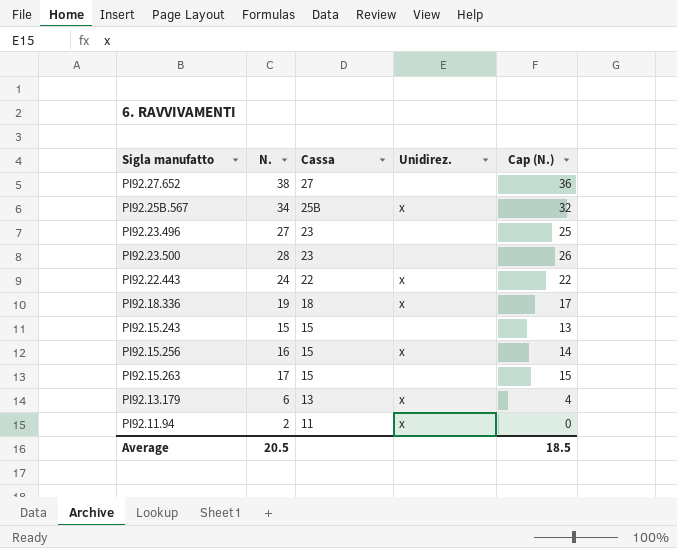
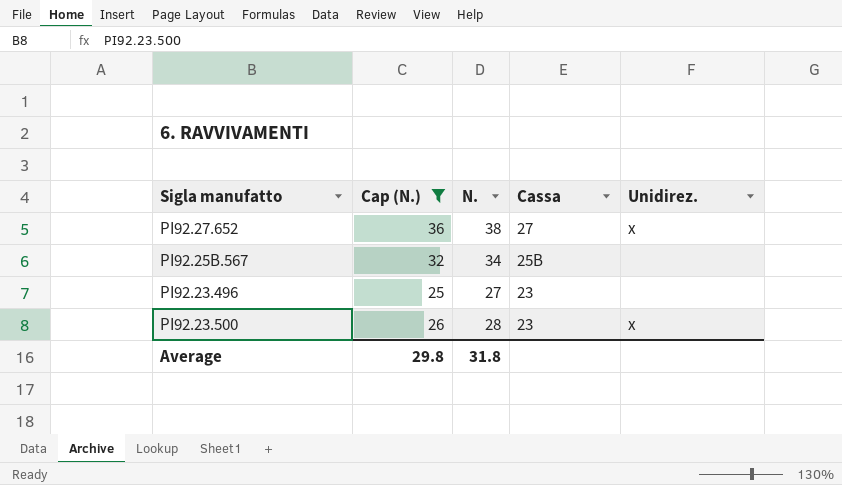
filter: none -> Cap (N.) >= 25
column Cap (N.) | position: 5 -> 2
PI92.27.652 | Unidirez.: none -> x
PI92.25B.567 | Unidirez.: x -> none
PI92.23.500 | Unidirez.: none -> x
Average | Cap (N.): 18.5 -> 29.8
Average | N.: 20.5 -> 31.8

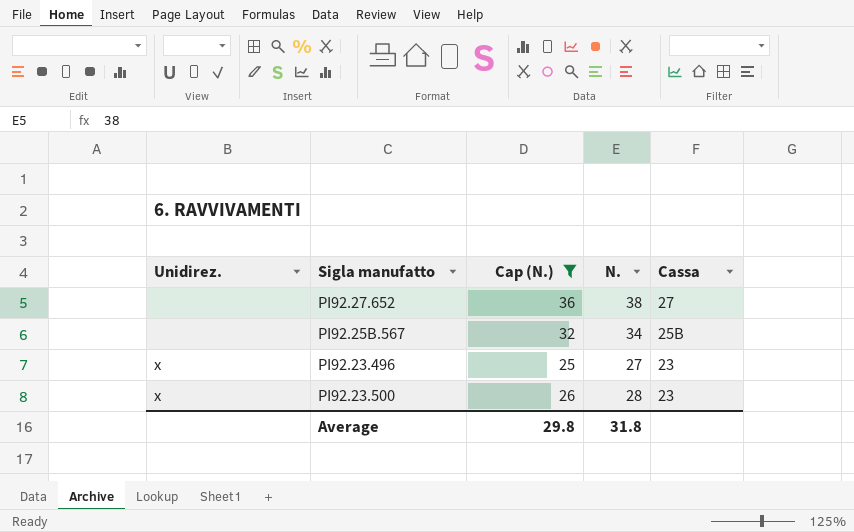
column Unidirez. | position: 5 -> 1
PI92.27.652 | Unidirez.: x -> none
PI92.23.496 | Unidirez.: none -> x

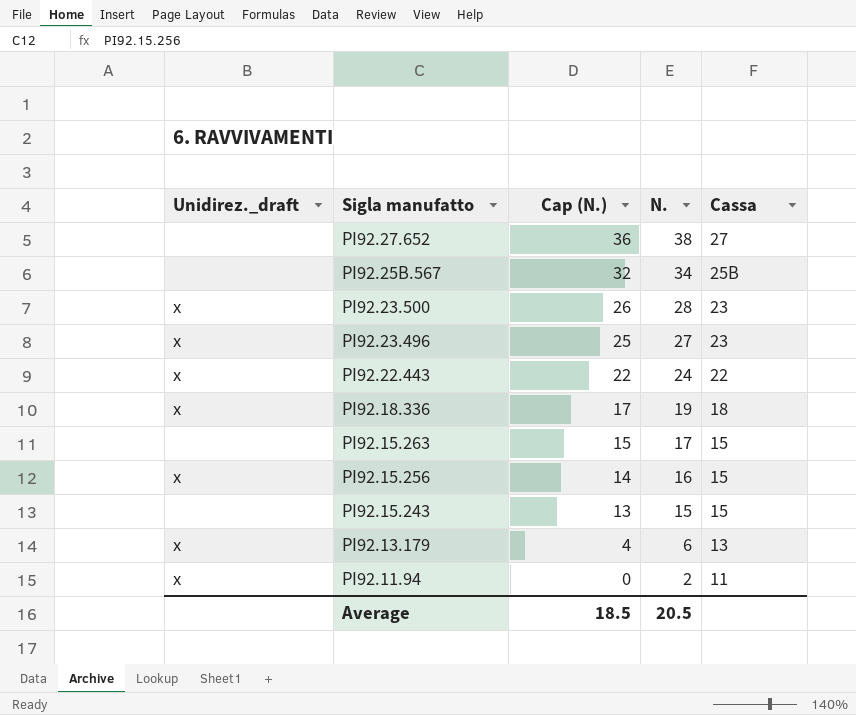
filter: Cap (N.) >= 25 -> none
row order: Cassa descending -> Sigla manufatto descending
column name: Unidirez. -> Unidirez._draft
Average | Cap (N.): 29.8 -> 18.5
Average | N.: 31.8 -> 20.5

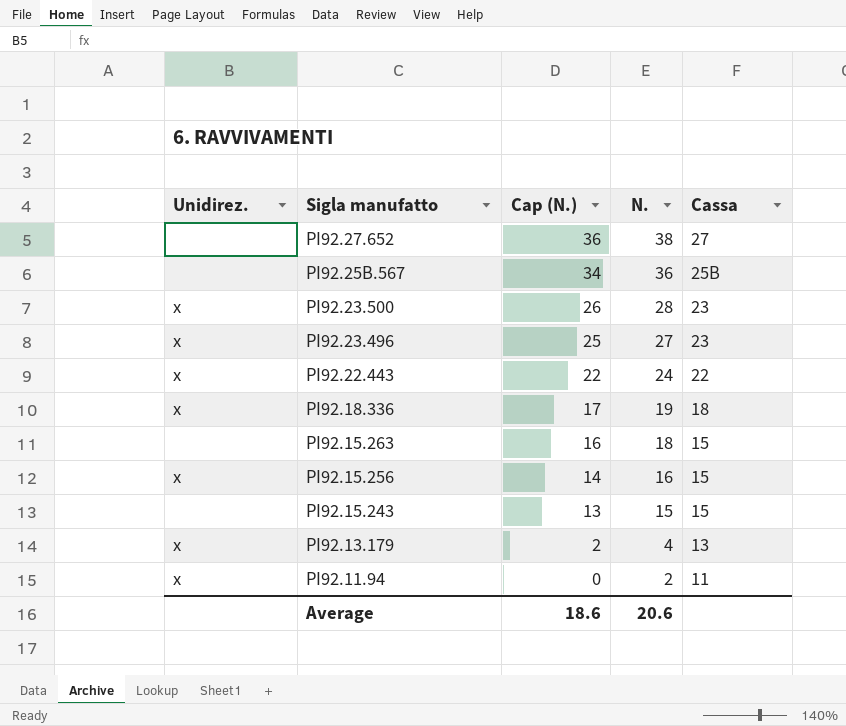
column name: Unidirez._draft -> Unidirez.
PI92.25B.567 | Cap (N.): 32 -> 34
PI92.25B.567 | N.: 34 -> 36
PI92.15.263 | Cap (N.): 15 -> 16
PI92.15.263 | N.: 17 -> 18
PI92.13.179 | Cap (N.): 4 -> 2
PI92.13.179 | N.: 6 -> 4
Average | Cap (N.): 18.5 -> 18.6
Average | N.: 20.5 -> 20.6

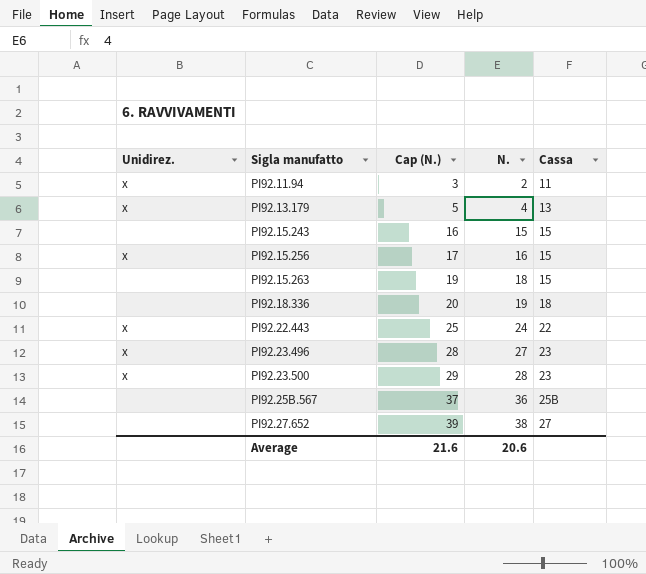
row order: Sigla manufatto descending -> Sigla manufatto ascending
column Cap (N.) | formula: [N.] - 2 -> [N.] + 1
PI92.18.336 | Unidirez.: x -> none
Average | Cap (N.): 18.6 -> 21.6

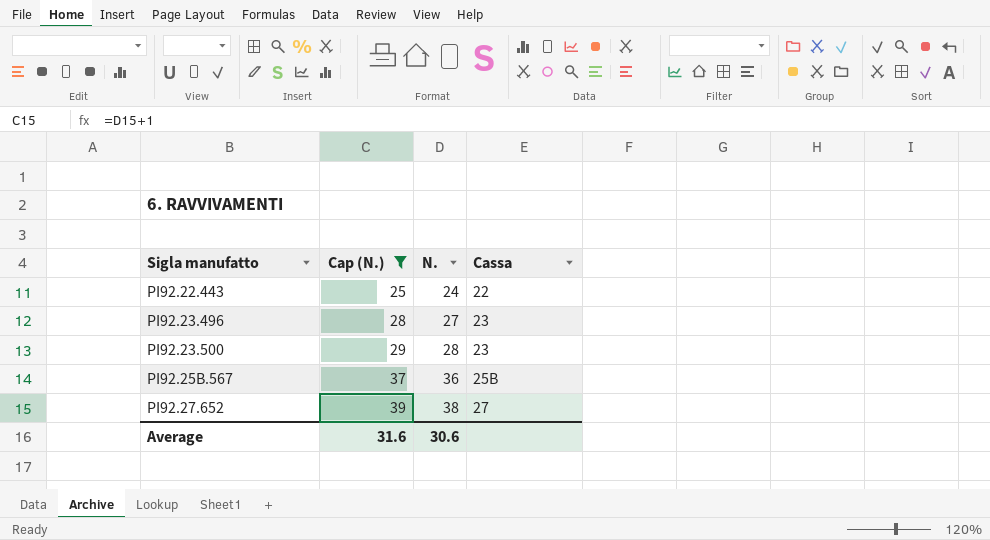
filter: none -> Cap (N.) >= 25
column Unidirez. | position: 1 -> none
Average | Cap (N.): 21.6 -> 31.6
Average | N.: 20.6 -> 30.6

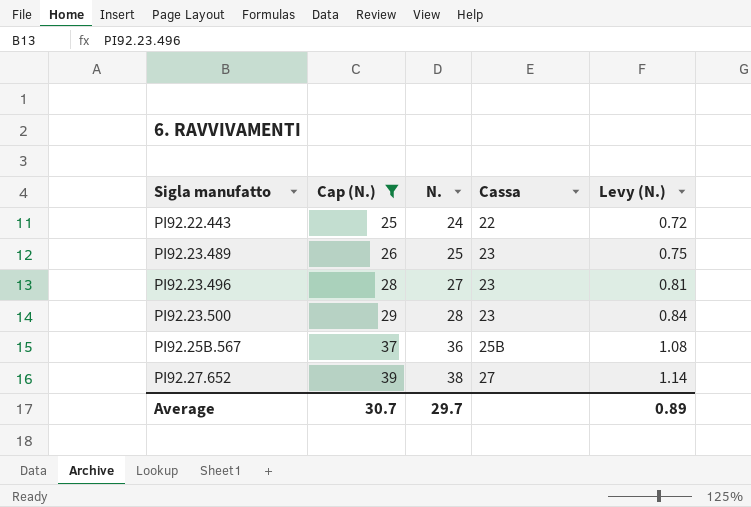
column Levy (N.) | formula: none -> [N.] * 0.03
row PI92.23.489: none -> 26 | 25 | 23 | 0.75
Average | Cap (N.): 31.6 -> 30.7
Average | N.: 30.6 -> 29.7

